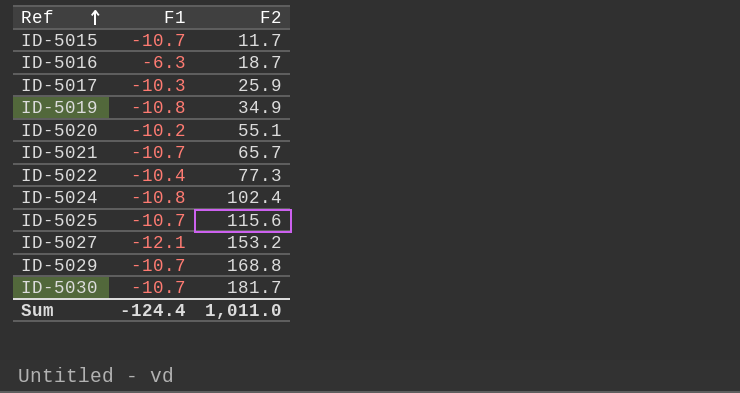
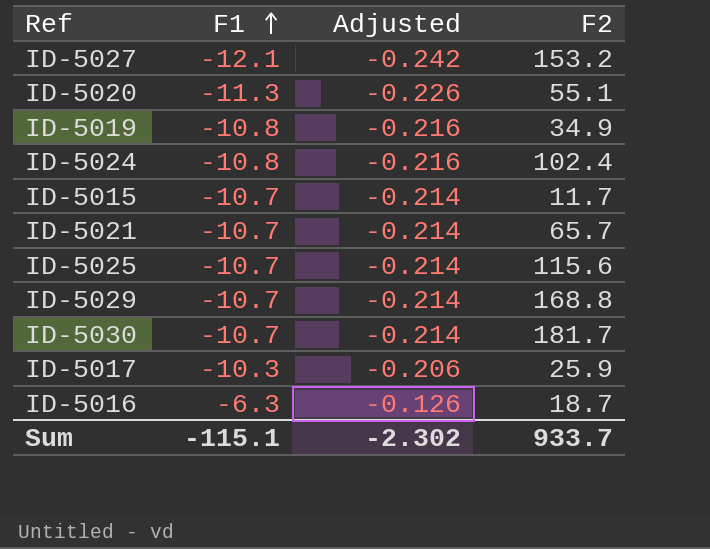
row order: Ref ascending -> F1 ascending
column Adjusted | formula: none -> [F1] * 0.02
row ID-5022: -10.4 | 77.3 -> none
ID-5020 | F1: -10.2 -> -11.3
Sum | F1: -124.4 -> -115.1
Sum | F2: 1,011.0 -> 933.7

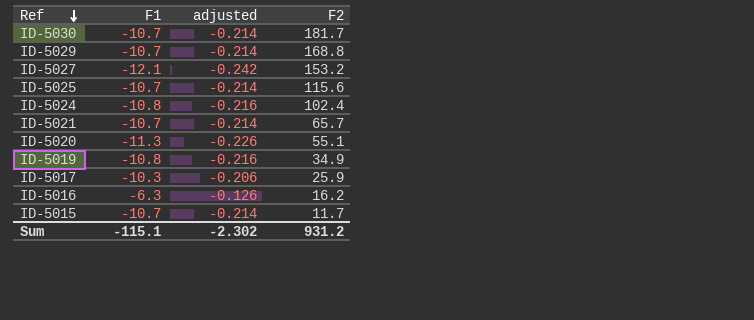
row order: F1 ascending -> Ref descending
column name: Adjusted -> adjusted
ID-5016 | F2: 18.7 -> 16.2
Sum | F2: 933.7 -> 931.2

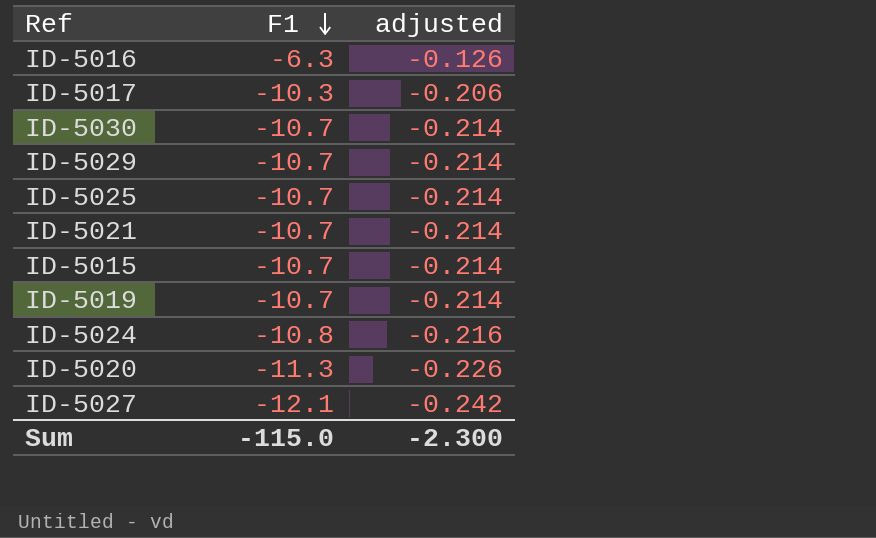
row order: Ref descending -> F1 descending
column F2 | position: 4 -> none
ID-5019 | F1: -10.8 -> -10.7
ID-5019 | adjusted: -0.216 -> -0.214
Sum | F1: -115.1 -> -115.0
Sum | adjusted: -2.302 -> -2.300

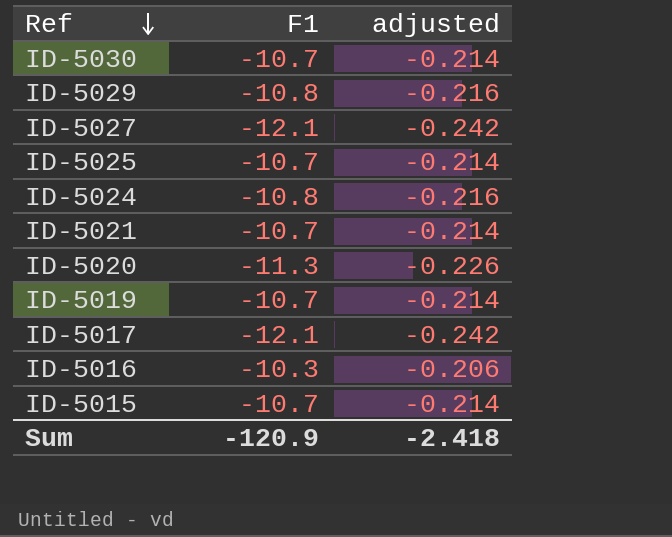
row order: F1 descending -> Ref descending
ID-5029 | F1: -10.7 -> -10.8
ID-5029 | adjusted: -0.214 -> -0.216
ID-5017 | F1: -10.3 -> -12.1
ID-5017 | adjusted: -0.206 -> -0.242
ID-5016 | F1: -6.3 -> -10.3
ID-5016 | adjusted: -0.126 -> -0.206
Sum | F1: -115.0 -> -120.9
Sum | adjusted: -2.300 -> -2.418

